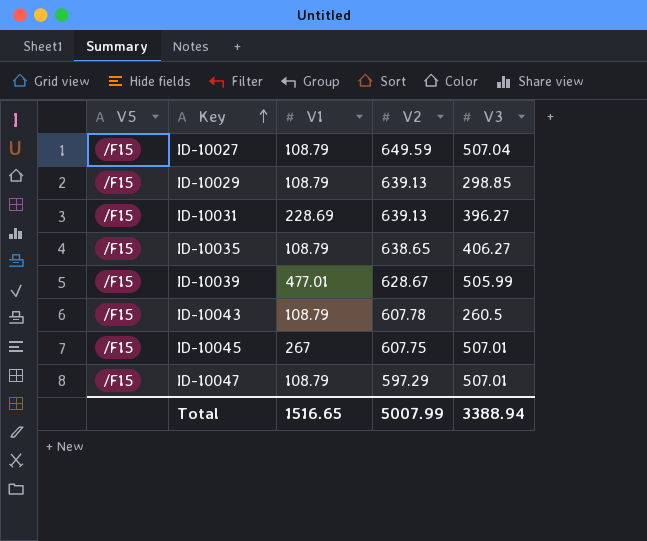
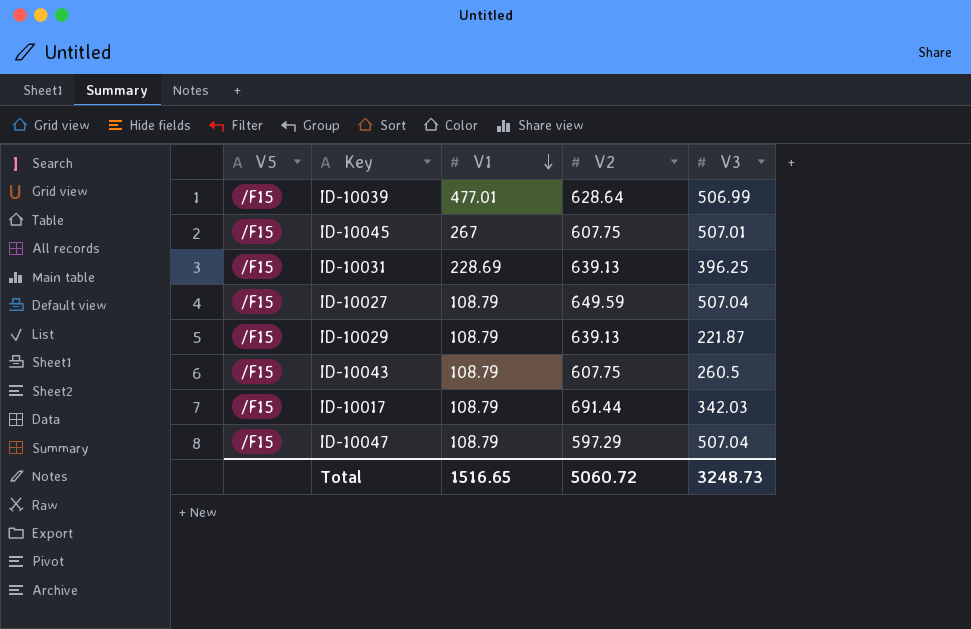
row order: Key ascending -> V1 descending
row ID-10035: /F15 | 108.79 | 638.65 | 406.27 -> none
ID-10039 | V2: 628.67 -> 628.64
ID-10039 | V3: 505.99 -> 506.99
ID-10031 | V3: 396.27 -> 396.25
ID-10029 | V3: 298.85 -> 221.87
ID-10043 | V2: 607.78 -> 607.75
row ID-10017: none -> /F15 | 108.79 | 691.44 | 342.03
ID-10047 | V3: 507.01 -> 507.04
Total | V2: 5007.99 -> 5060.72
Total | V3: 3388.94 -> 3248.73

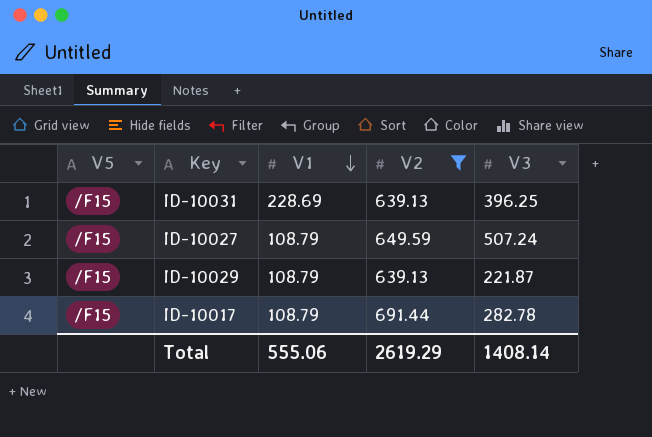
filter: none -> V2 >= 639.13
ID-10027 | V3: 507.04 -> 507.24
ID-10017 | V3: 342.03 -> 282.78
Total | V1: 1516.65 -> 555.06
Total | V2: 5060.72 -> 2619.29
Total | V3: 3248.73 -> 1408.14

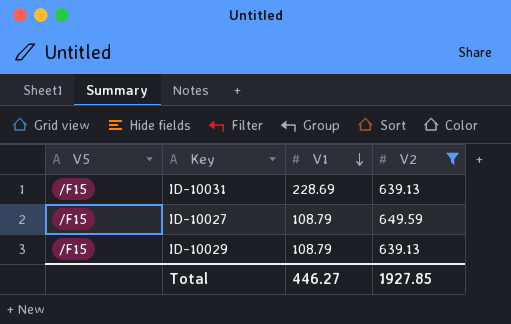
column V3 | position: 5 -> none
row ID-10017: /F15 | 108.79 | 691.44 | 282.78 -> none
Total | V1: 555.06 -> 446.27
Total | V2: 2619.29 -> 1927.85

